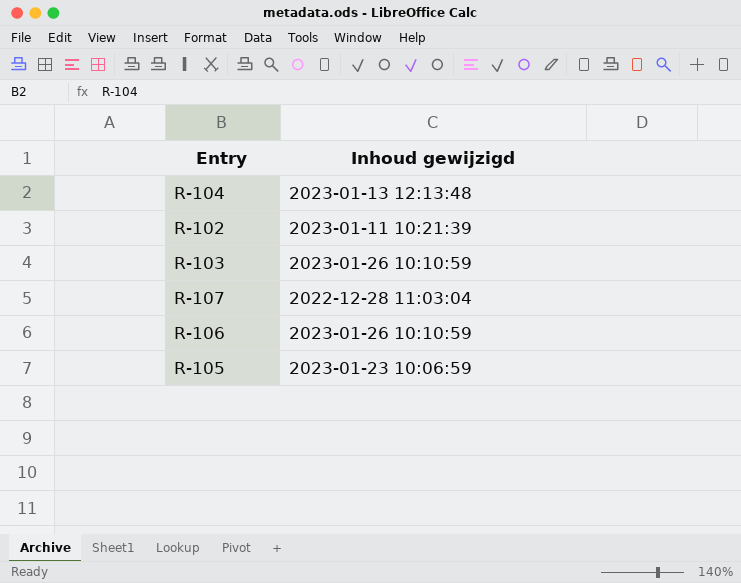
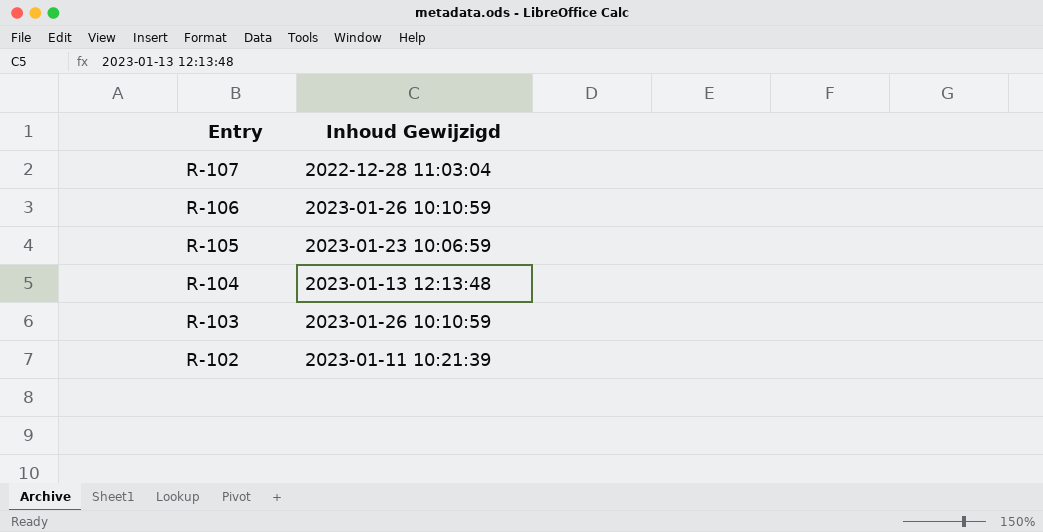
row order: none -> Entry descending
column name: Inhoud gewijzigd -> Inhoud Gewijzigd

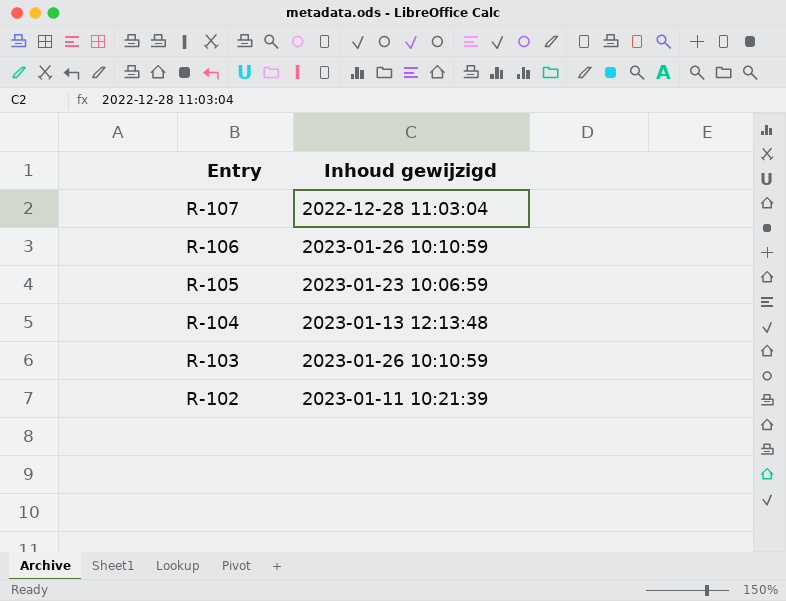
column name: Inhoud Gewijzigd -> Inhoud gewijzigd

